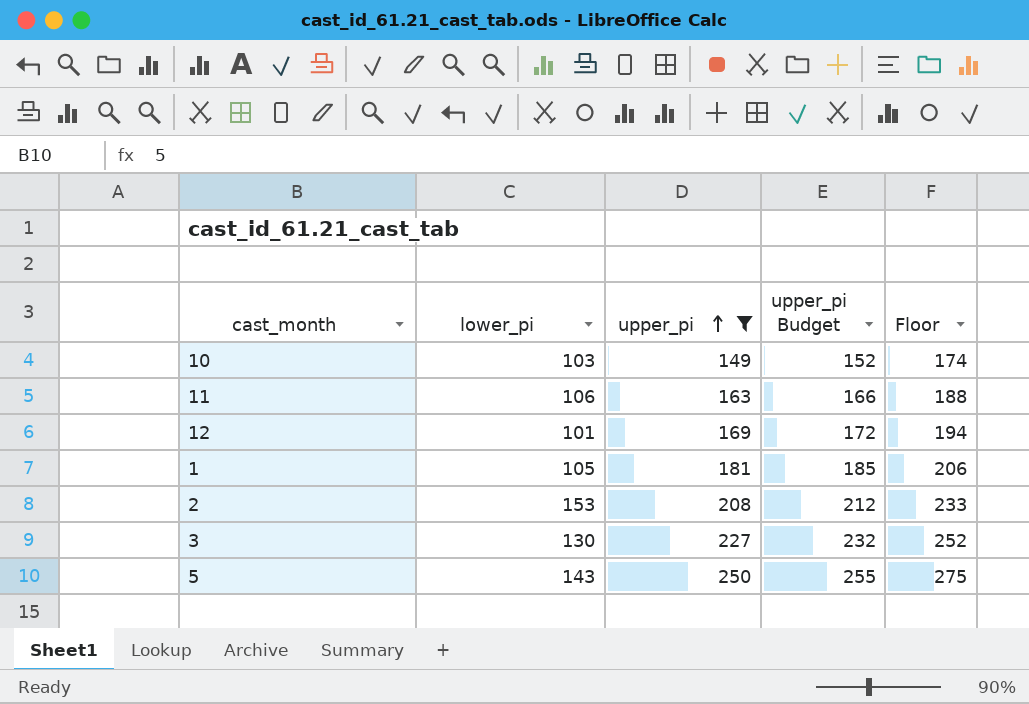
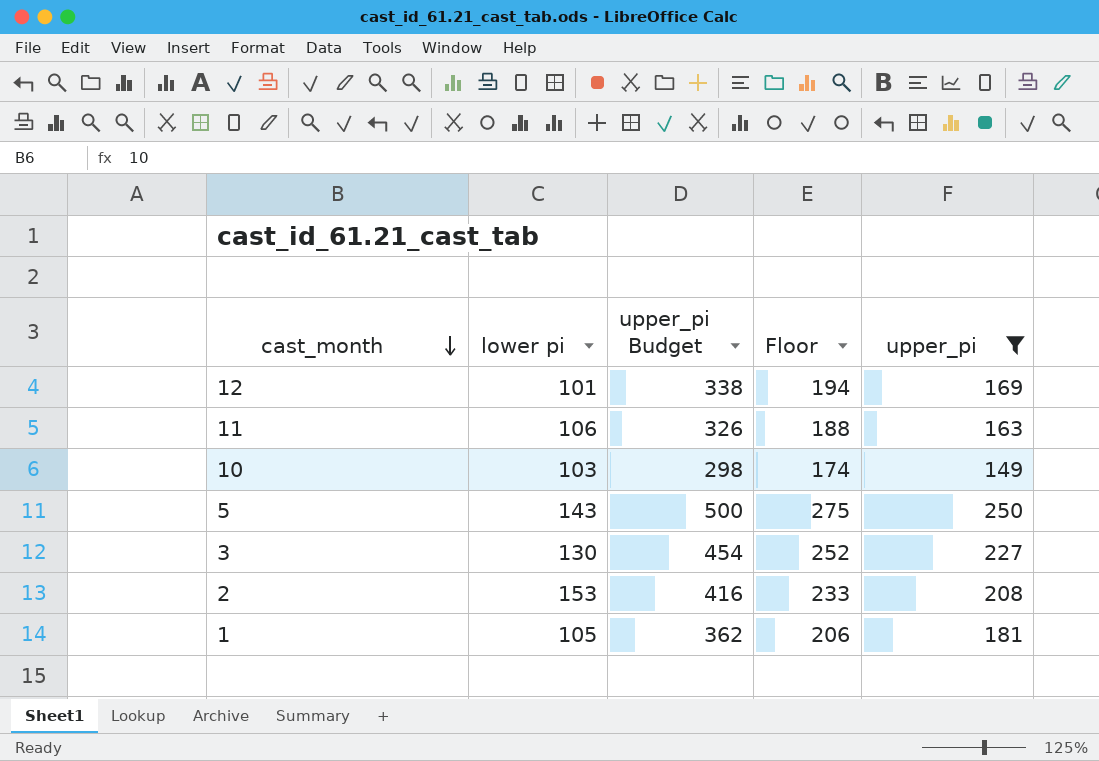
row order: upper_pi ascending -> cast_month descending
column name: lower_pi -> lower pi
column upper_pi Budget | formula: [upper_pi] * 1.02 -> [upper_pi] * 2
column upper_pi | position: 3 -> 5

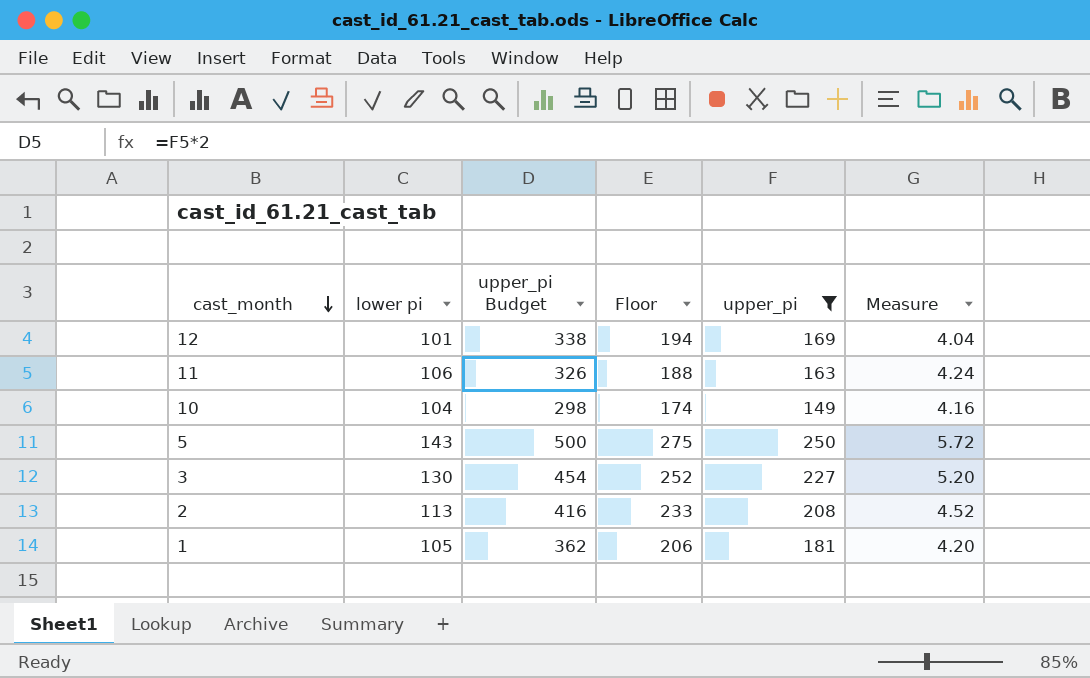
column Measure | formula: none -> [lower pi] * 0.04
10 | lower pi: 103 -> 104
2 | lower pi: 153 -> 113

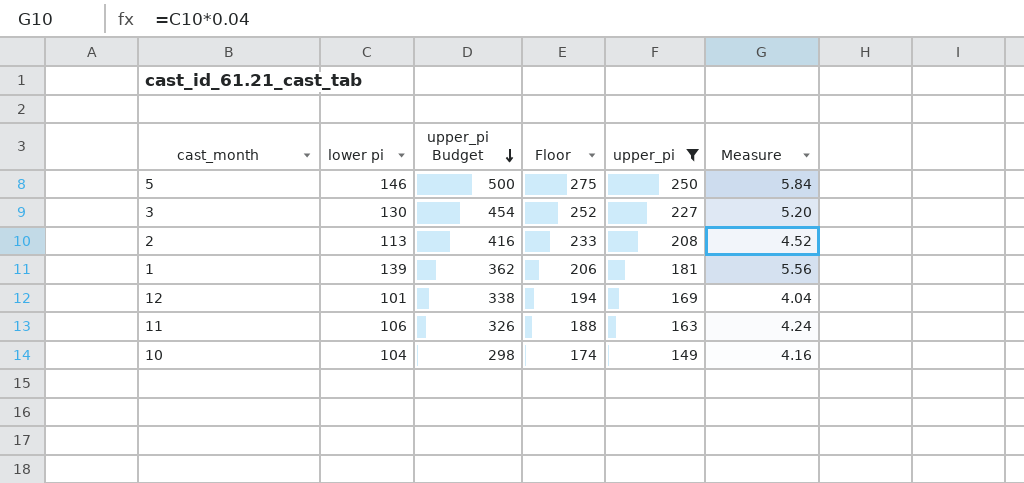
row order: cast_month descending -> upper_pi Budget descending
5 | lower pi: 143 -> 146
5 | Measure: 5.72 -> 5.84
1 | lower pi: 105 -> 139
1 | Measure: 4.20 -> 5.56

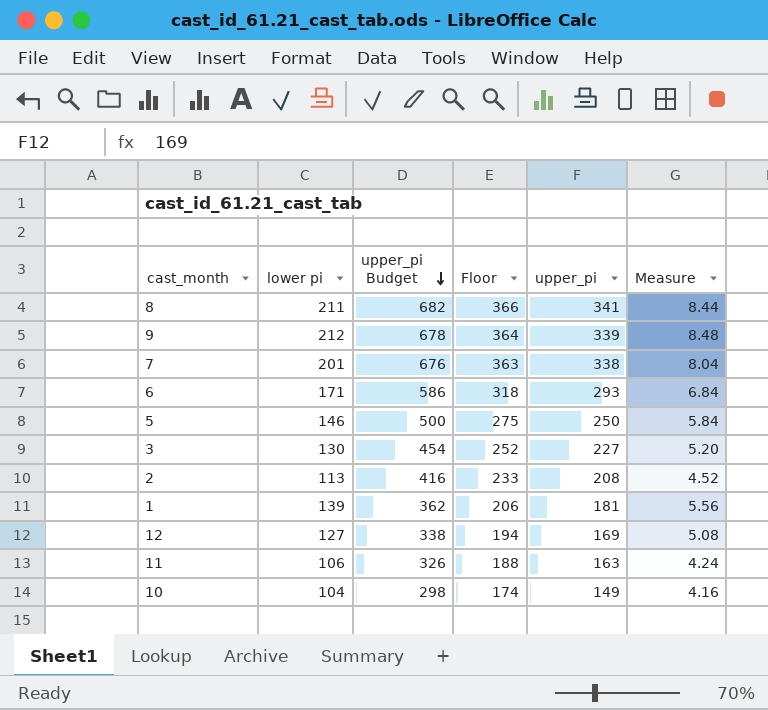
filter: upper_pi <= 250 -> none
12 | lower pi: 101 -> 127
12 | Measure: 4.04 -> 5.08

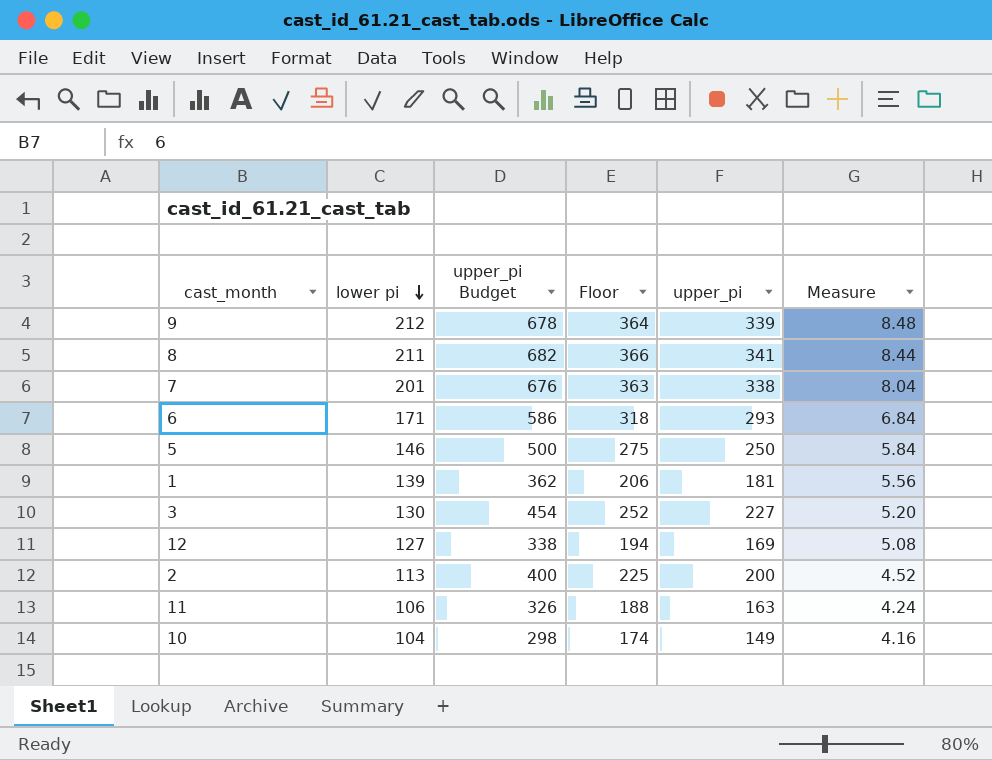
row order: upper_pi Budget descending -> lower pi descending
2 | upper_pi Budget: 416 -> 400
2 | Floor: 233 -> 225
2 | upper_pi: 208 -> 200

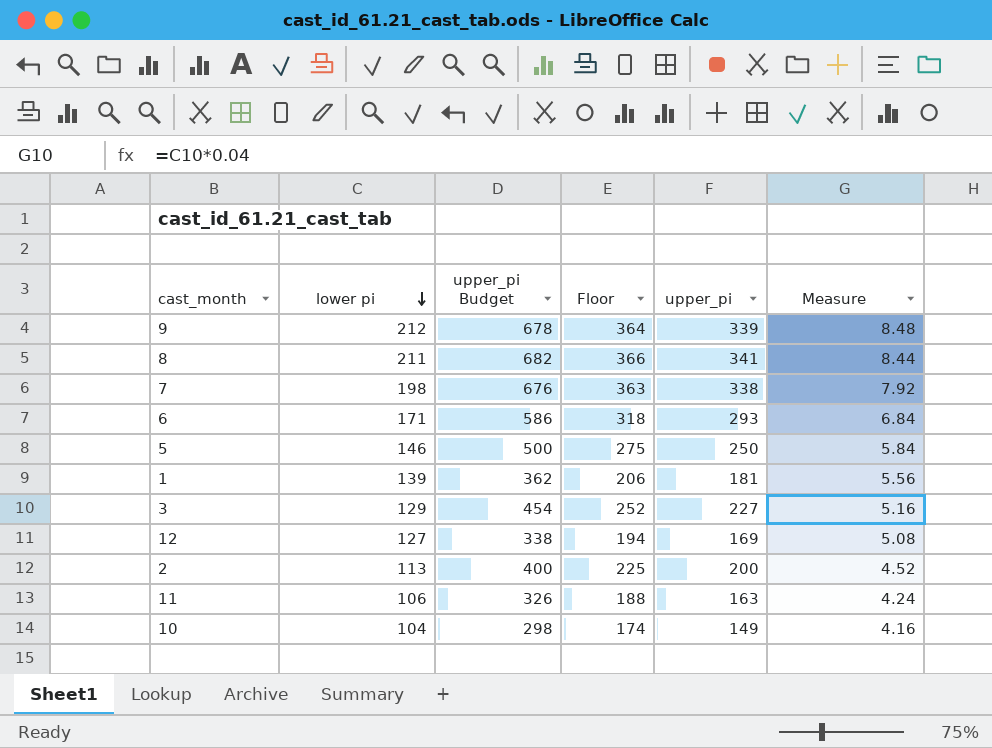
7 | lower pi: 201 -> 198
7 | Measure: 8.04 -> 7.92
3 | lower pi: 130 -> 129
3 | Measure: 5.20 -> 5.16

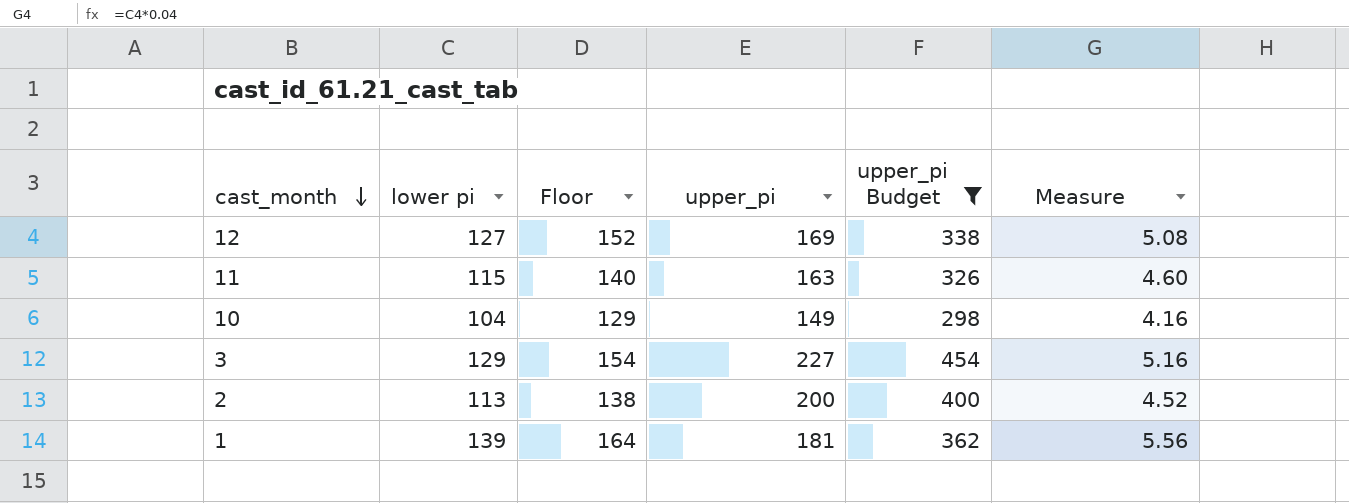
filter: none -> upper_pi Budget <= 454
row order: lower pi descending -> cast_month descending
column Floor | formula: [upper_pi] + 25 -> [lower pi] + 25
column upper_pi Budget | position: 3 -> 5
11 | lower pi: 106 -> 115
11 | Measure: 4.24 -> 4.60

